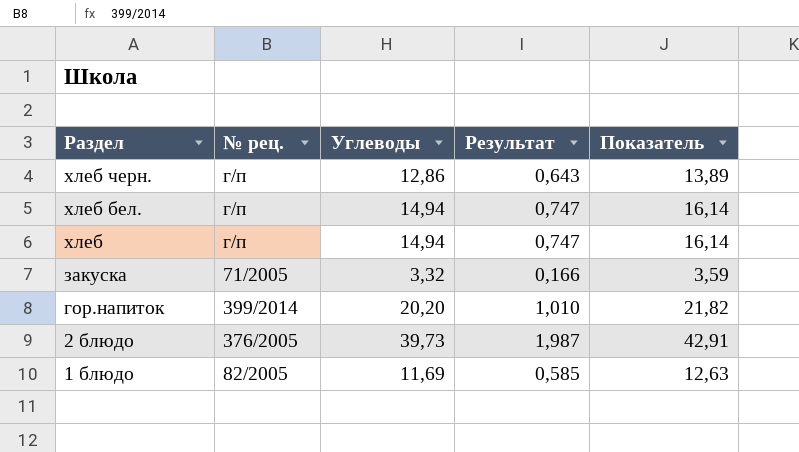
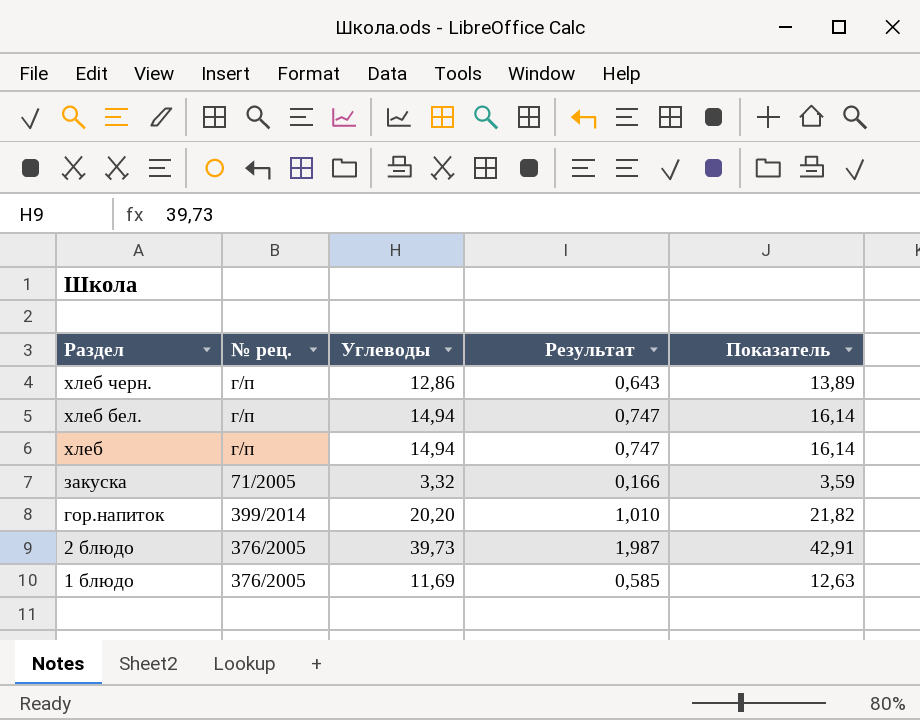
1 блюдо | № рец.: 82/2005 -> 376/2005

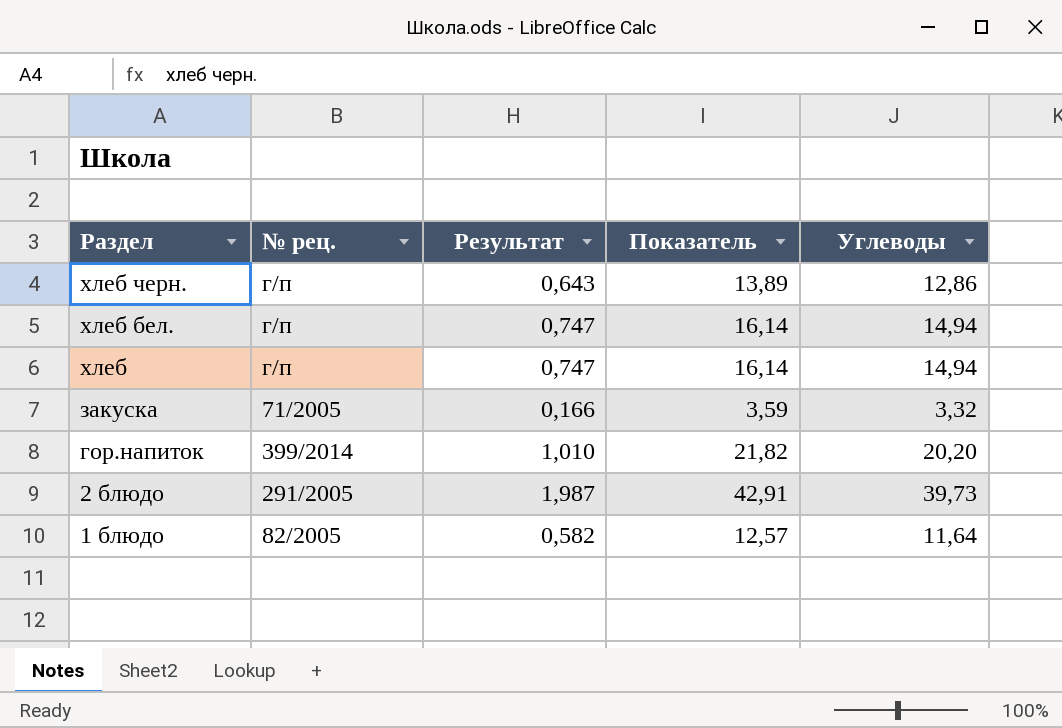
column Углеводы | position: 3 -> 5
2 блюдо | № рец.: 376/2005 -> 291/2005
1 блюдо | № рец.: 376/2005 -> 82/2005
1 блюдо | Результат: 0,585 -> 0,582
1 блюдо | Показатель: 12,63 -> 12,57
1 блюдо | Углеводы: 11,69 -> 11,64

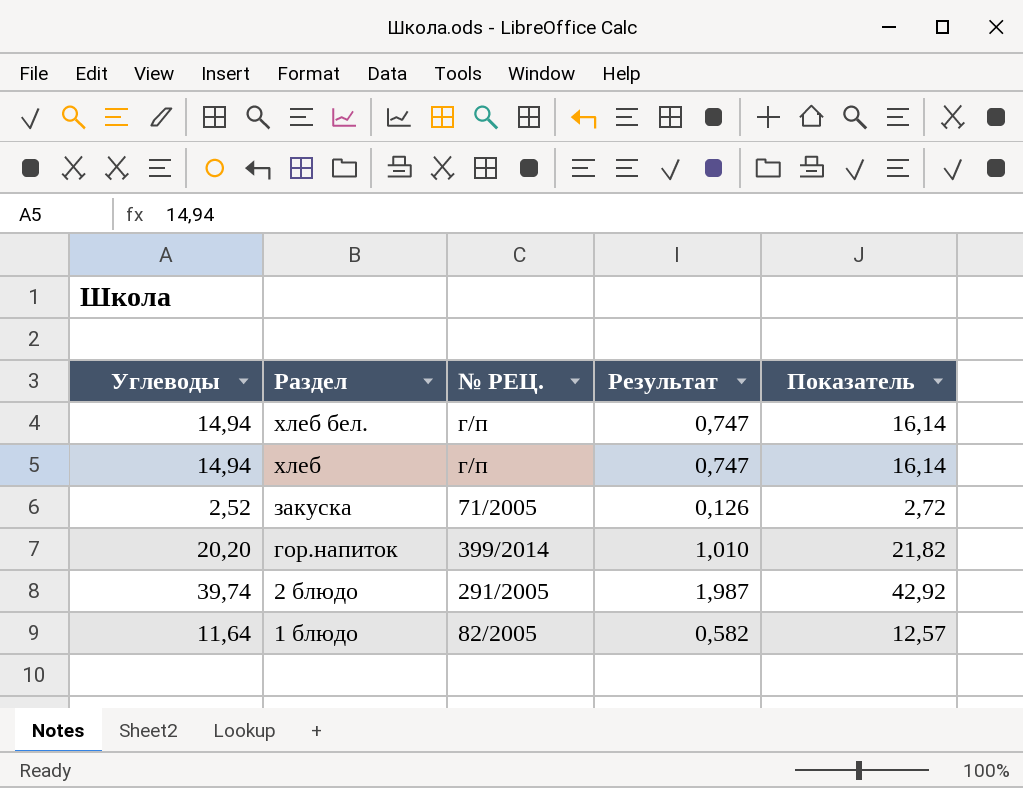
column Углеводы | position: 5 -> 1
column name: № рец. -> № РЕЦ.
row хлеб черн.: г/п | 0,643 | 13,89 | 12,86 -> none
закуска | Углеводы: 3,32 -> 2,52
закуска | Результат: 0,166 -> 0,126
закуска | Показатель: 3,59 -> 2,72
2 блюдо | Углеводы: 39,73 -> 39,74
2 блюдо | Показатель: 42,91 -> 42,92

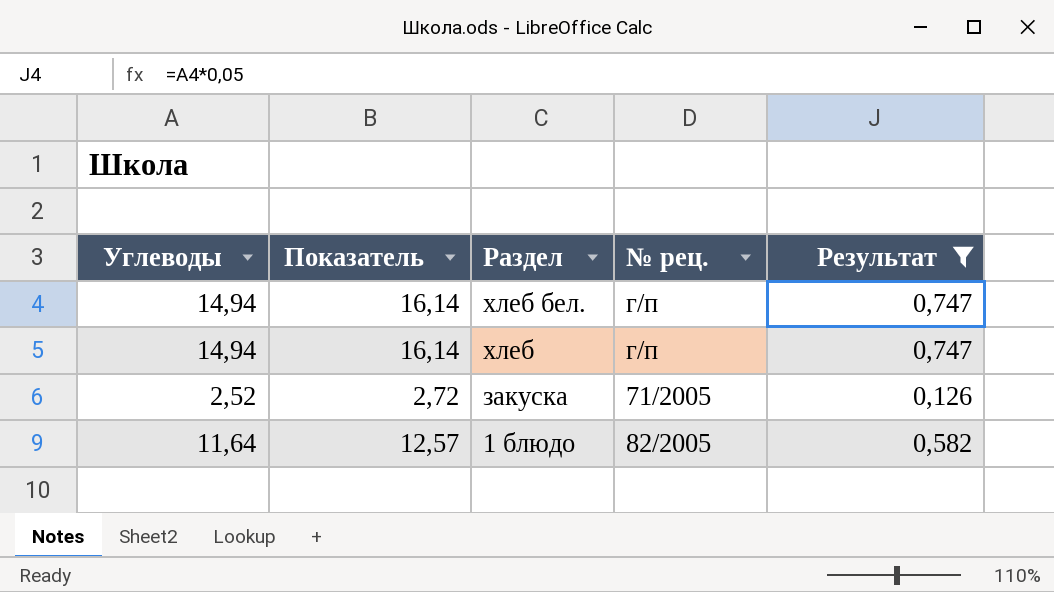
filter: none -> Результат <= 0,747
column Показатель | position: 5 -> 2
column name: № РЕЦ. -> № рец.

